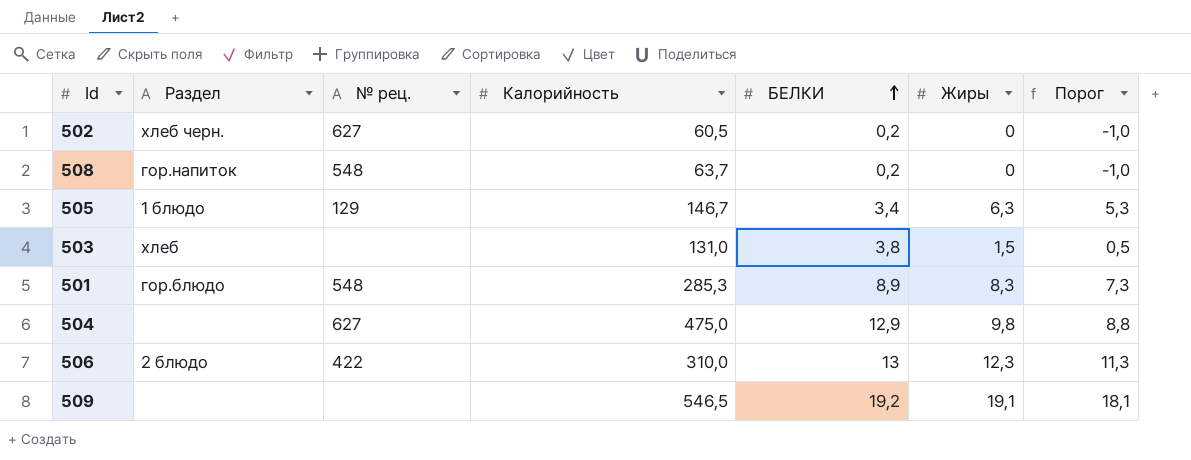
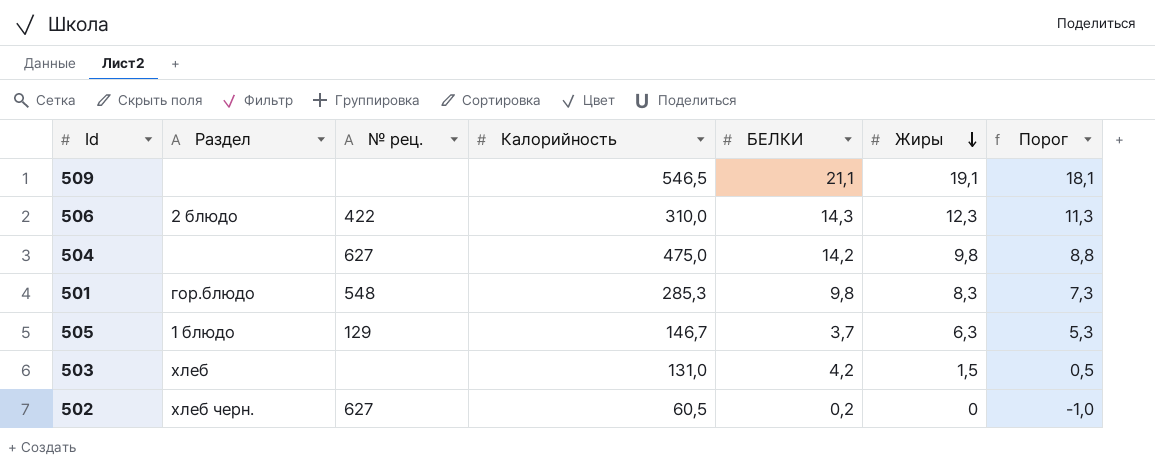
row order: БЕЛКИ ascending -> Жиры descending
row 508: гор.напиток | 548 | 63,7 | 0,2 | 0 | -1,0 -> none
509 | БЕЛКИ: 19,2 -> 21,1
506 | БЕЛКИ: 13 -> 14,3
504 | БЕЛКИ: 12,9 -> 14,2
501 | БЕЛКИ: 8,9 -> 9,8
505 | БЕЛКИ: 3,4 -> 3,7
503 | БЕЛКИ: 3,8 -> 4,2

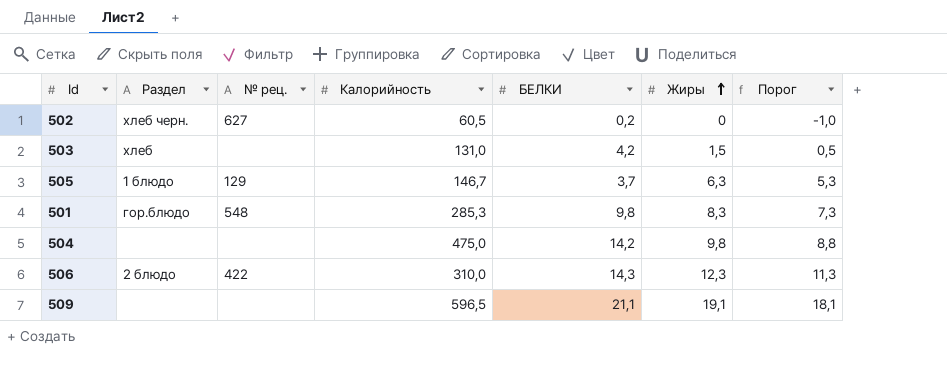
row order: Жиры descending -> Жиры ascending
504 | № рец.: 627 -> none
509 | Калорийность: 546,5 -> 596,5

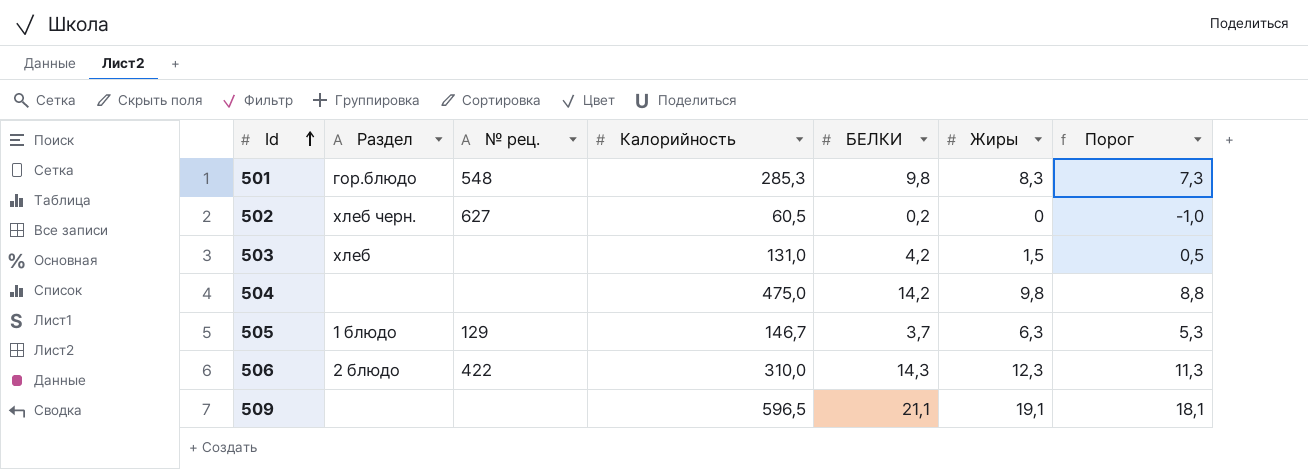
row order: Жиры ascending -> Id ascending

